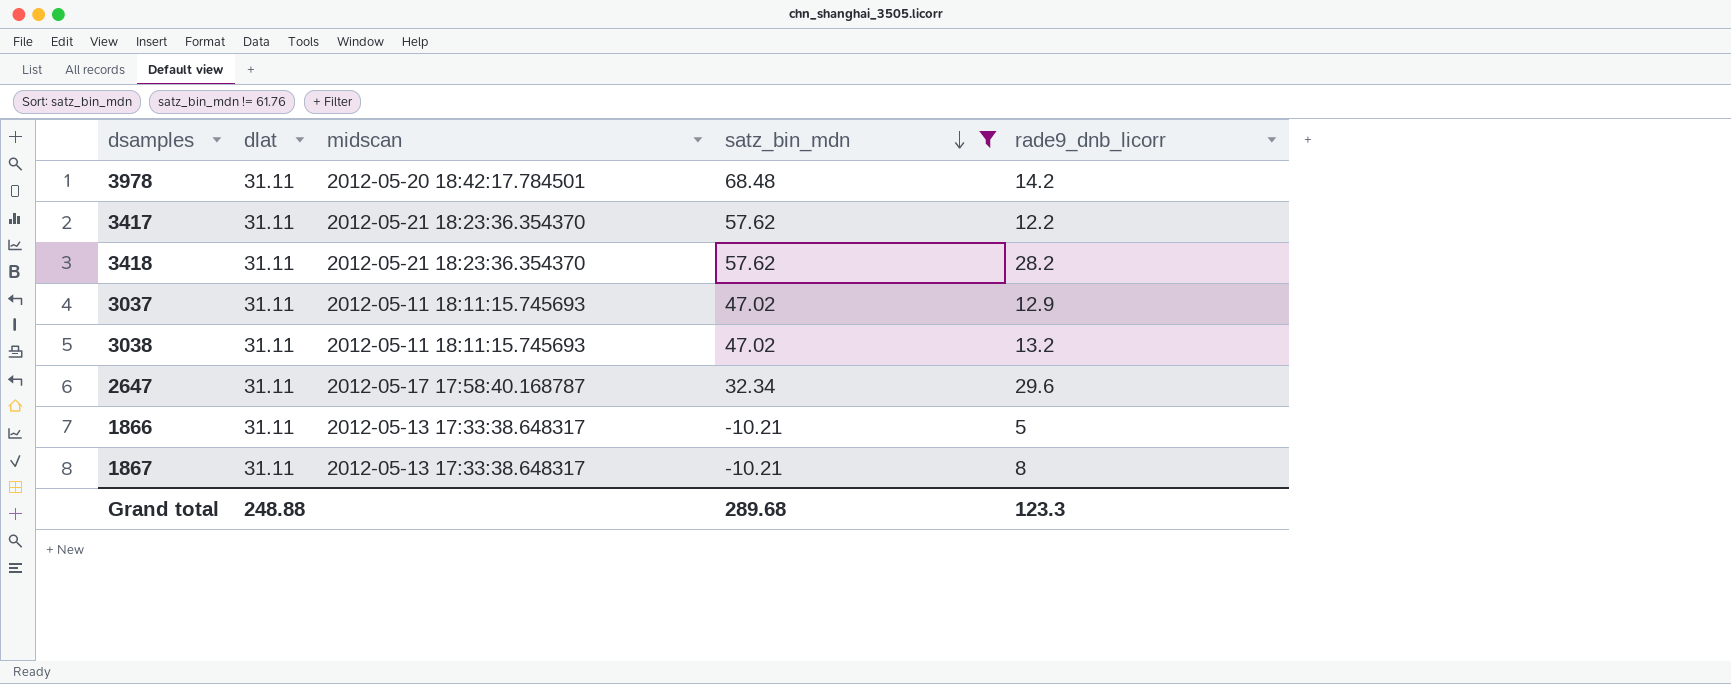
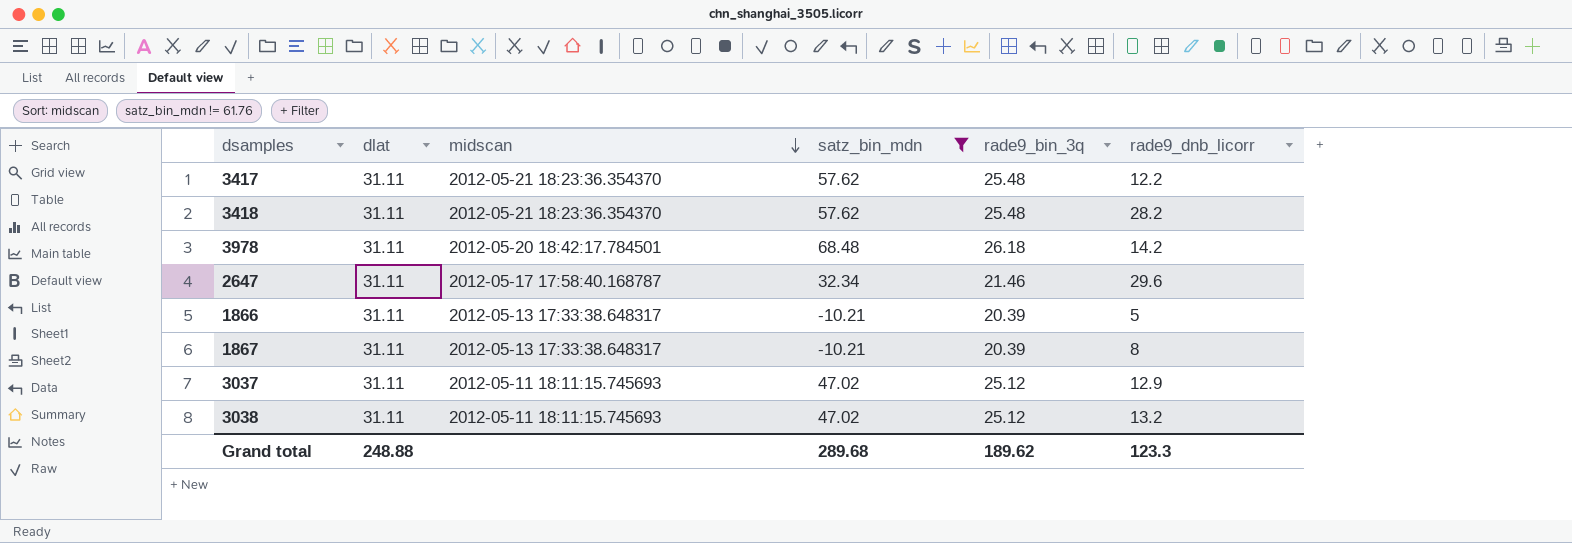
row order: satz_bin_mdn descending -> midscan descending
column rade9_bin_3q | position: none -> 5

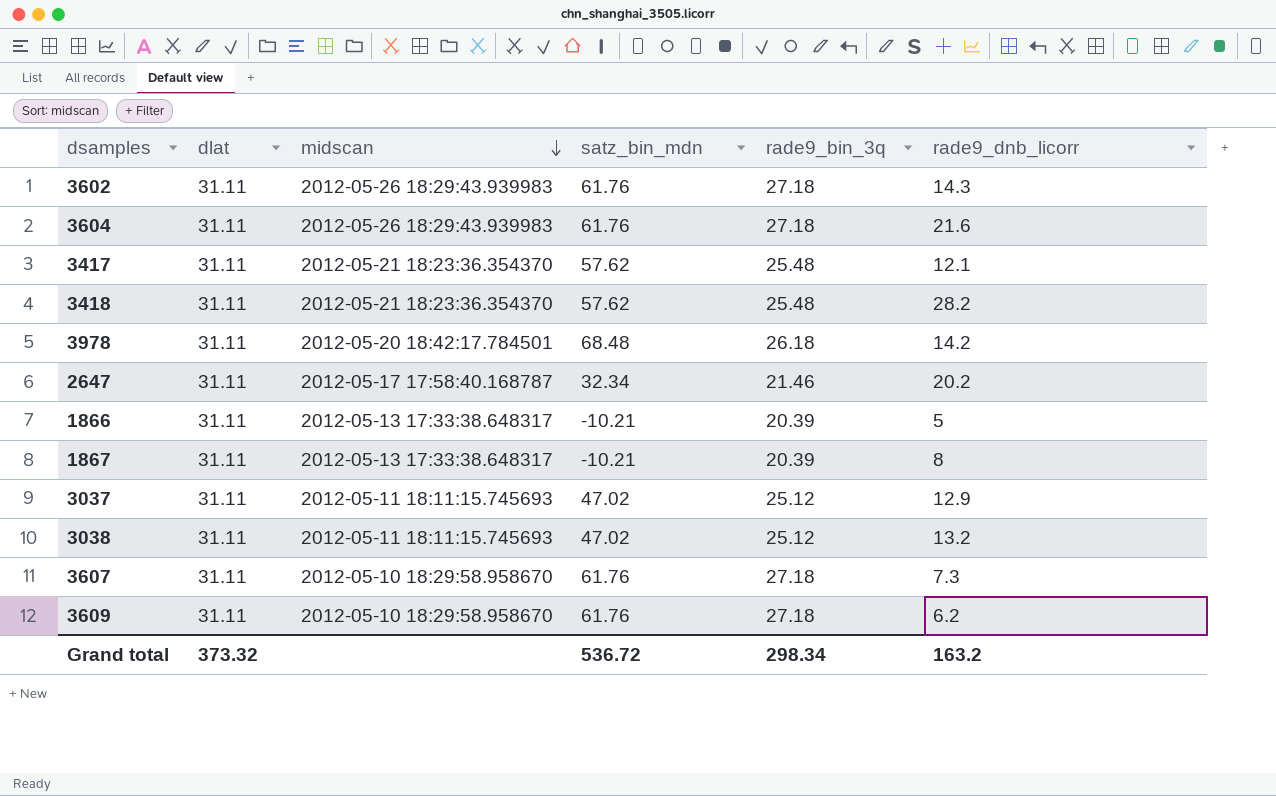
filter: satz_bin_mdn != 61.76 -> none
3417 | rade9_dnb_licorr: 12.2 -> 12.1
2647 | rade9_dnb_licorr: 29.6 -> 20.2
Grand total | dlat: 248.88 -> 373.32
Grand total | satz_bin_mdn: 289.68 -> 536.72
Grand total | rade9_bin_3q: 189.62 -> 298.34
Grand total | rade9_dnb_licorr: 123.3 -> 163.2

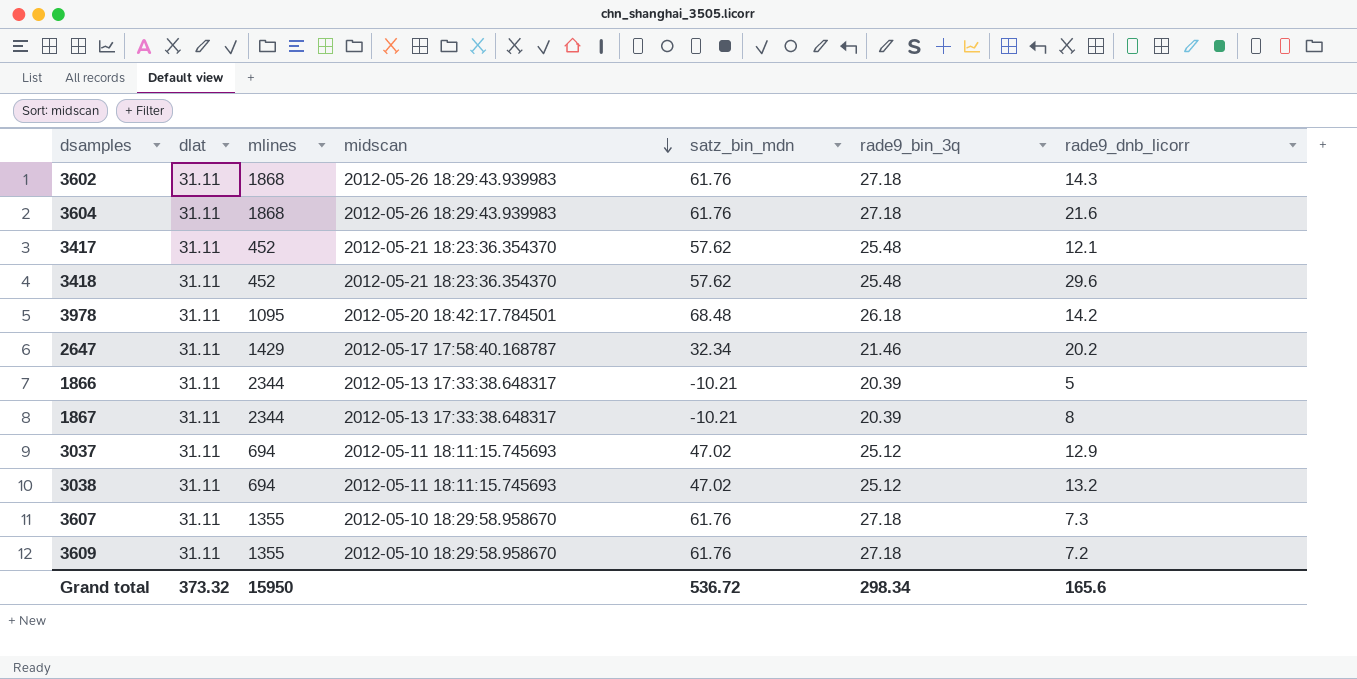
column mlines | position: none -> 3
3418 | rade9_dnb_licorr: 28.2 -> 29.6
3609 | rade9_dnb_licorr: 6.2 -> 7.2
Grand total | rade9_dnb_licorr: 163.2 -> 165.6

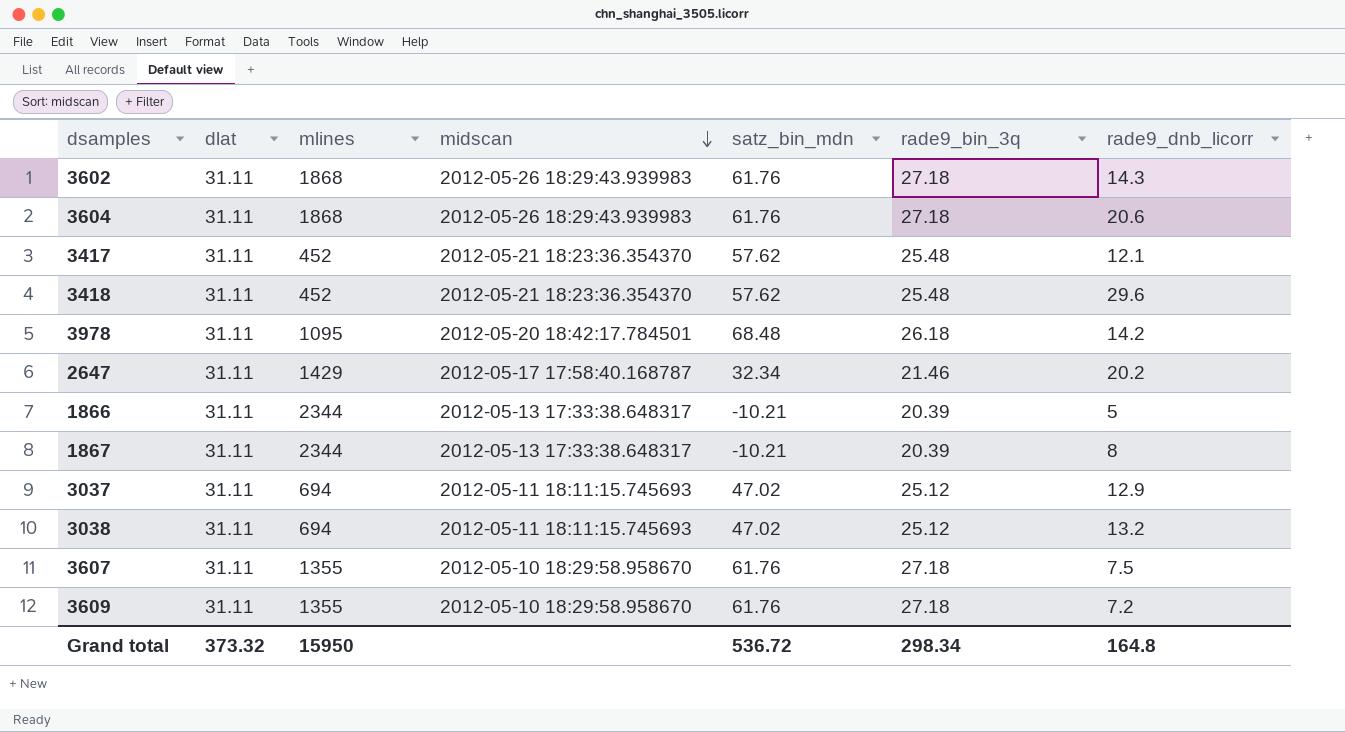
3604 | rade9_dnb_licorr: 21.6 -> 20.6
3607 | rade9_dnb_licorr: 7.3 -> 7.5
Grand total | rade9_dnb_licorr: 165.6 -> 164.8

